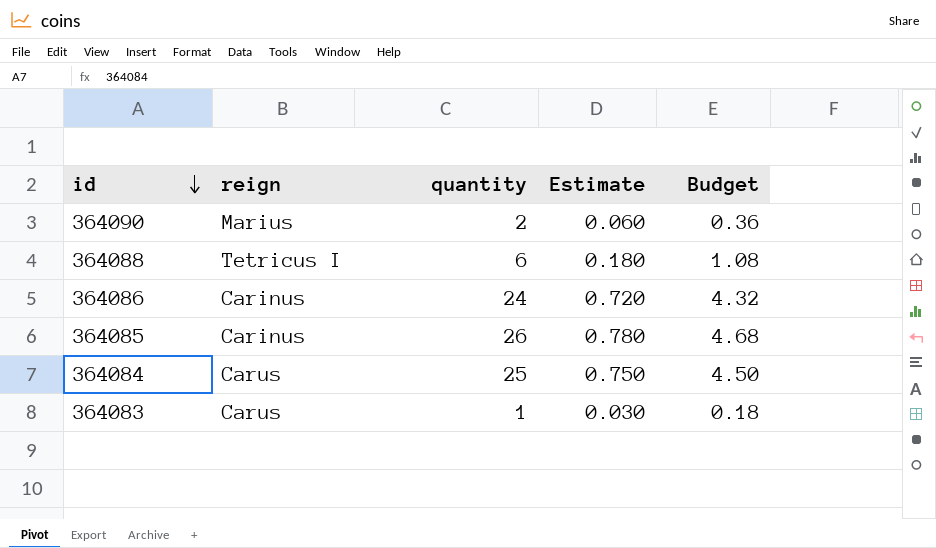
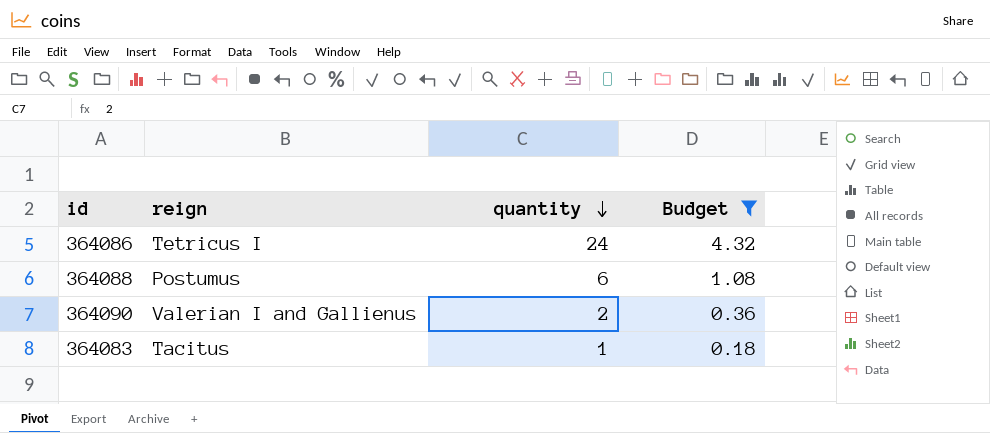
filter: none -> Budget <= 4.32
row order: id descending -> quantity descending
column Estimate | formula: [quantity] * 0.03 -> none
364086 | reign: Carinus -> Tetricus I
364088 | reign: Tetricus I -> Postumus
364090 | reign: Marius -> Valerian I and Gallienus
364083 | reign: Carus -> Tacitus

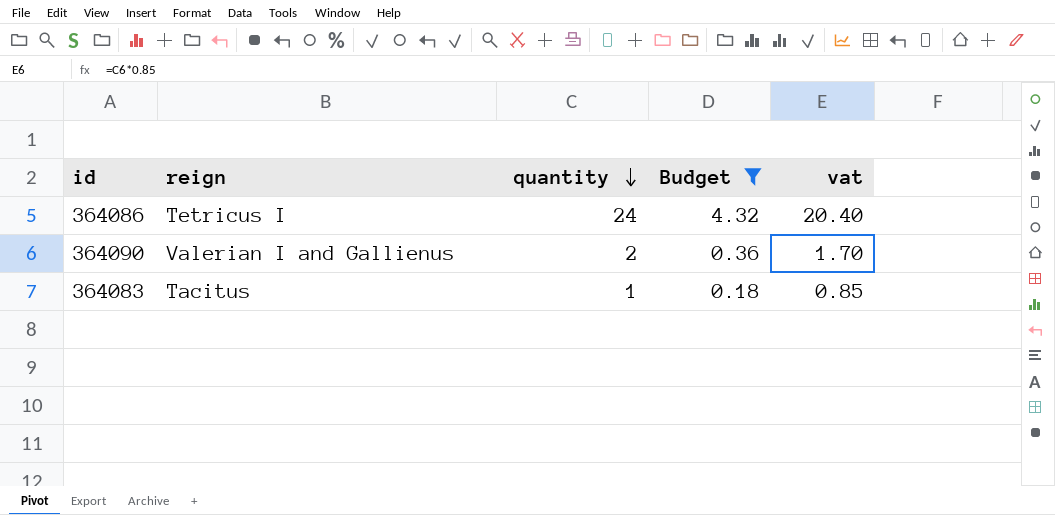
column vat | formula: none -> [quantity] * 0.85
row 364088: Postumus | 6 | 1.08 -> none

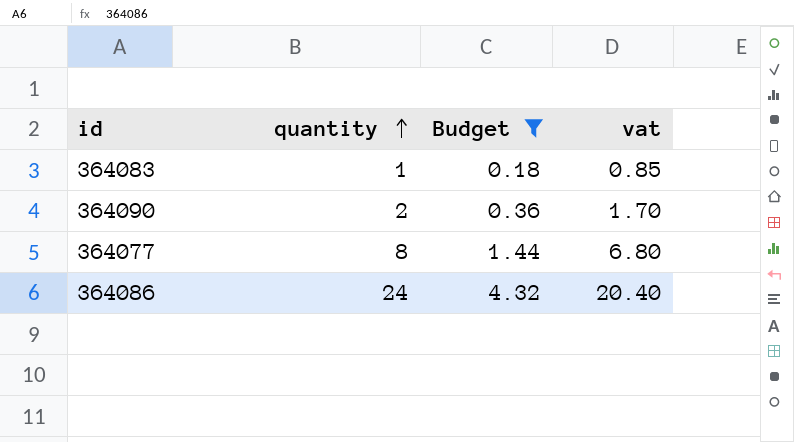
row order: quantity descending -> quantity ascending
column reign | position: 2 -> none
row 364077: none -> 8 | 1.44 | 6.80

